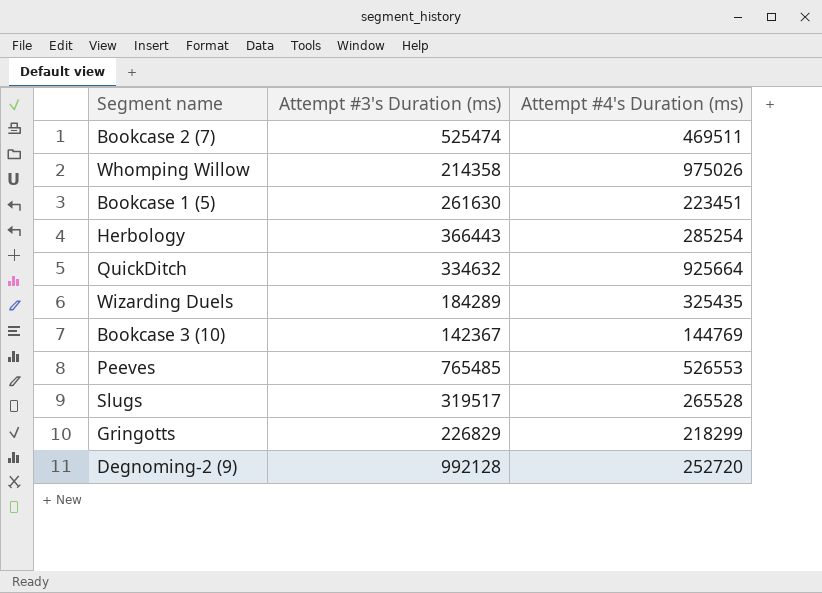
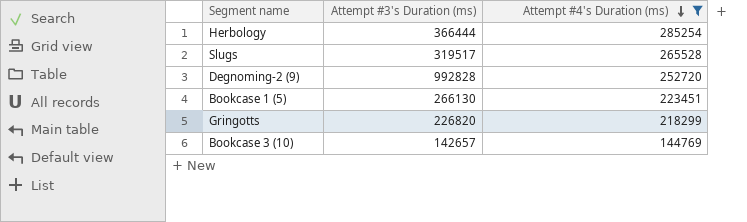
filter: none -> Attempt #4's Duration (ms) <= 285254
row order: none -> Attempt #4's Duration (ms) descending
Herbology | Attempt #3's Duration (ms): 366443 -> 366444
Degnoming-2 (9) | Attempt #3's Duration (ms): 992128 -> 992828
Bookcase 1 (5) | Attempt #3's Duration (ms): 261630 -> 266130
Gringotts | Attempt #3's Duration (ms): 226829 -> 226820
Bookcase 3 (10) | Attempt #3's Duration (ms): 142367 -> 142657

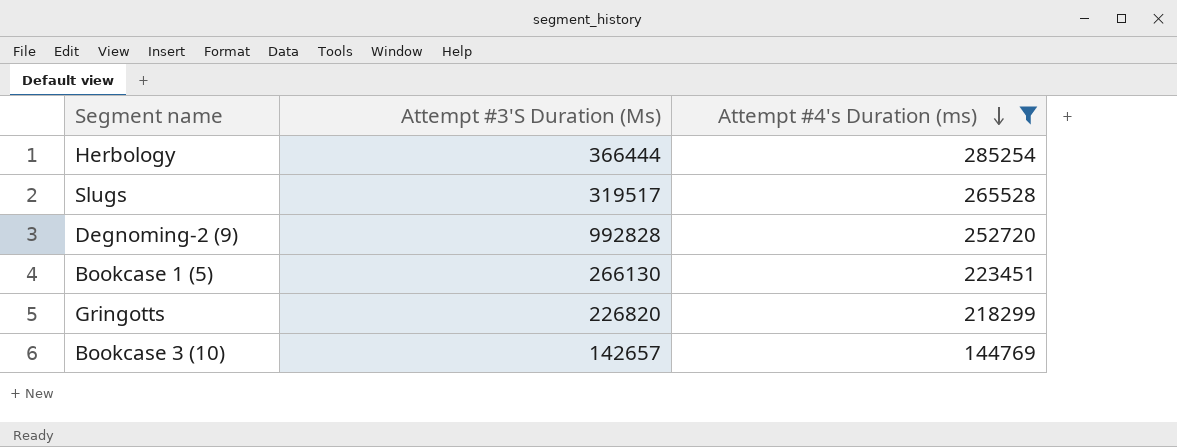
column name: Attempt #3's Duration (ms) -> Attempt #3'S Duration (Ms)

